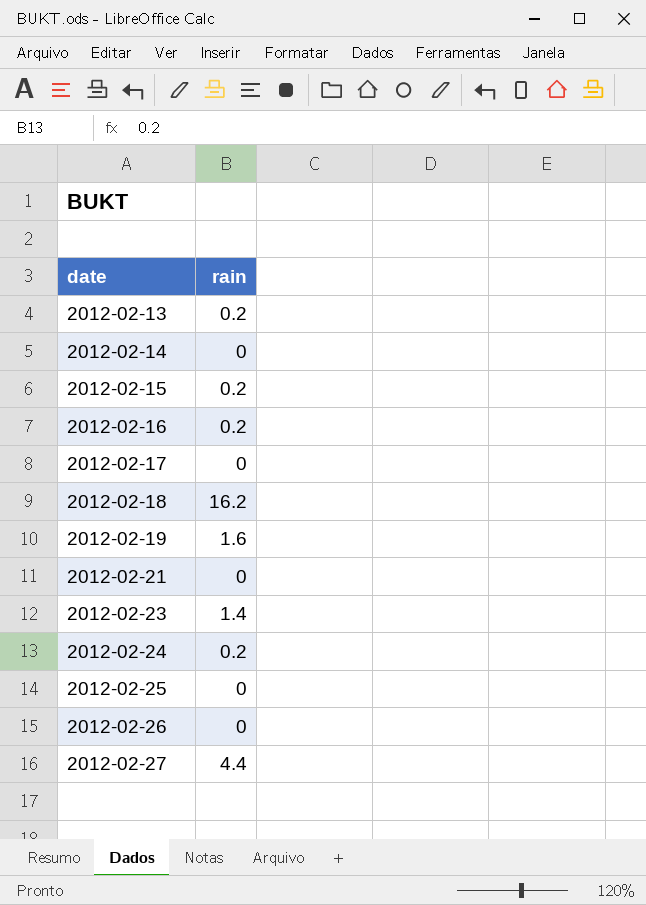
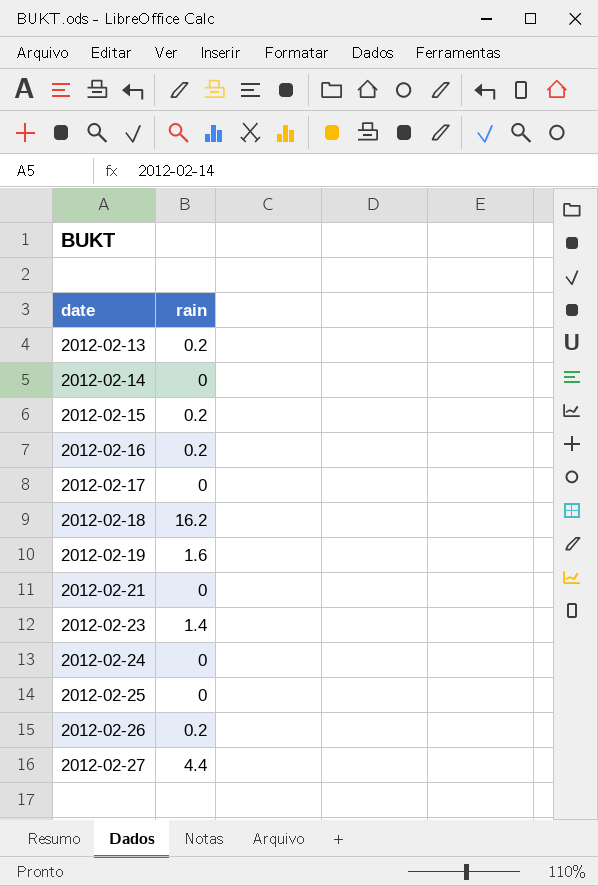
2012-02-24 | rain: 0.2 -> 0
2012-02-26 | rain: 0 -> 0.2

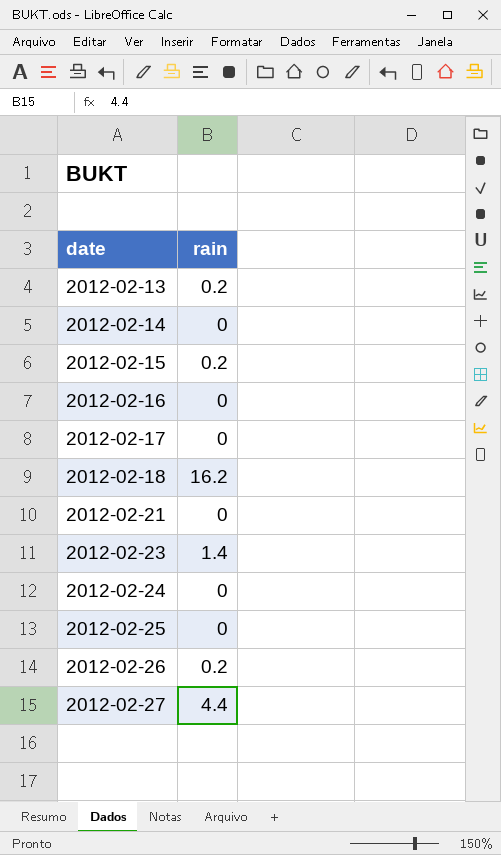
row 2012-02-19: 1.6 -> none
2012-02-16 | rain: 0.2 -> 0

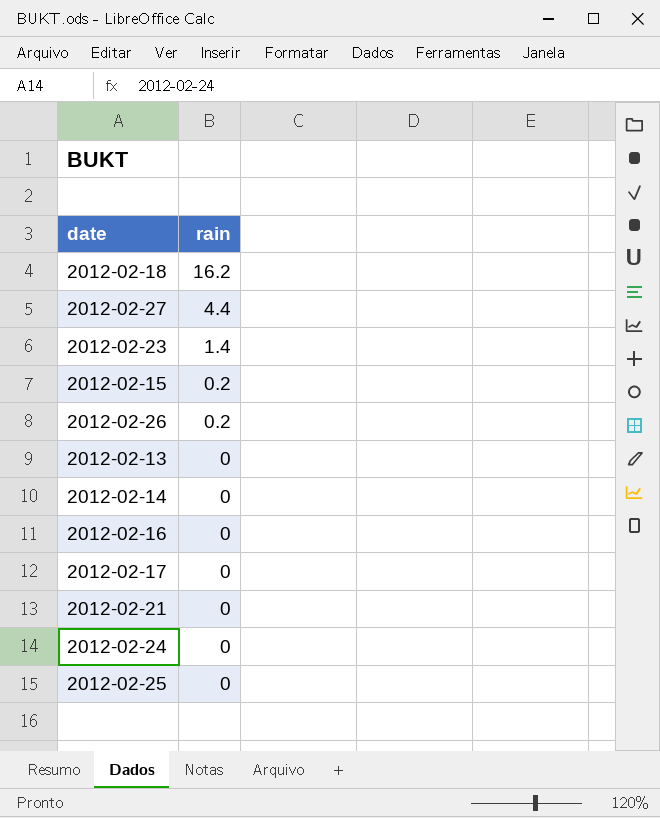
row order: date ascending -> rain descending
2012-02-13 | rain: 0.2 -> 0

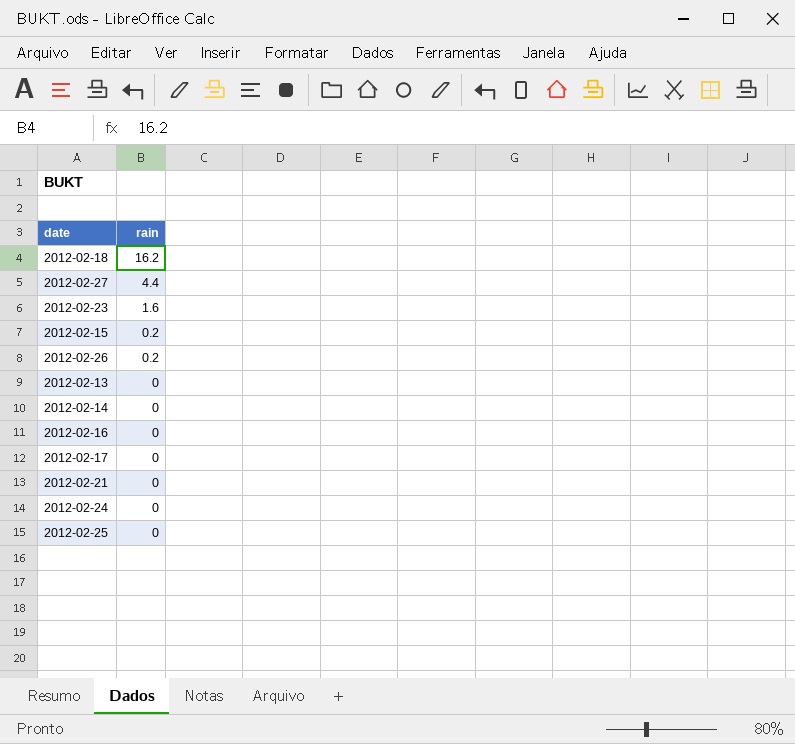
2012-02-23 | rain: 1.4 -> 1.6

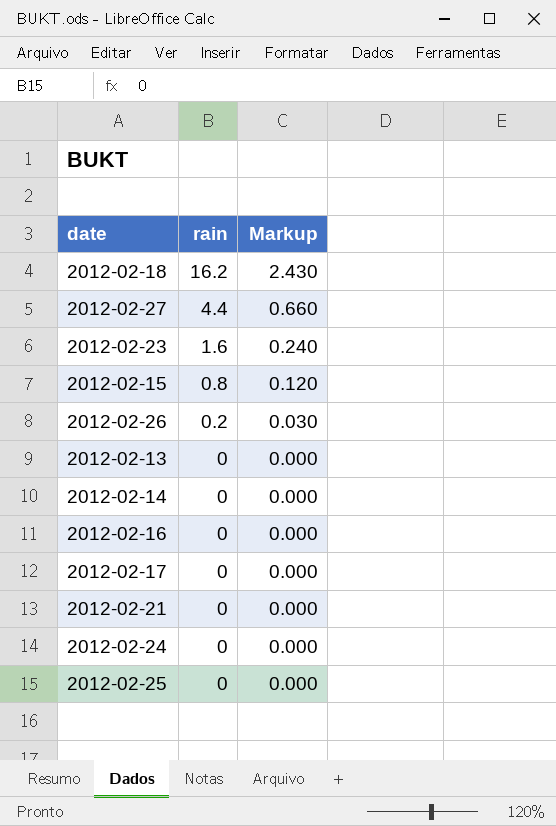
column Markup | formula: none -> [rain] * 0.15
2012-02-15 | rain: 0.2 -> 0.8

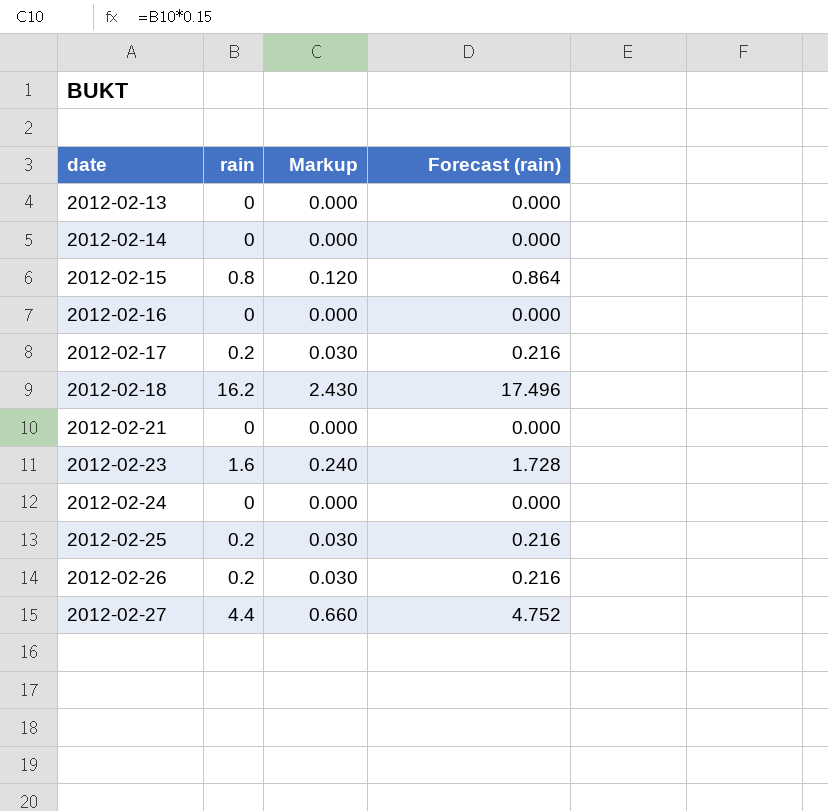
row order: rain descending -> date ascending
column Forecast (rain) | formula: none -> [rain] * 1.08
2012-02-17 | rain: 0 -> 0.2
2012-02-17 | Markup: 0.000 -> 0.030
2012-02-25 | rain: 0 -> 0.2
2012-02-25 | Markup: 0.000 -> 0.030

